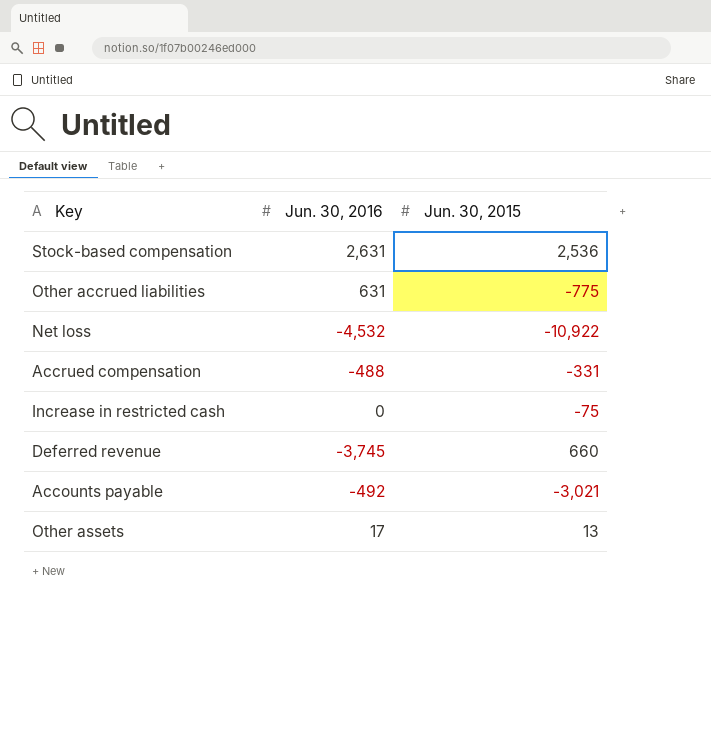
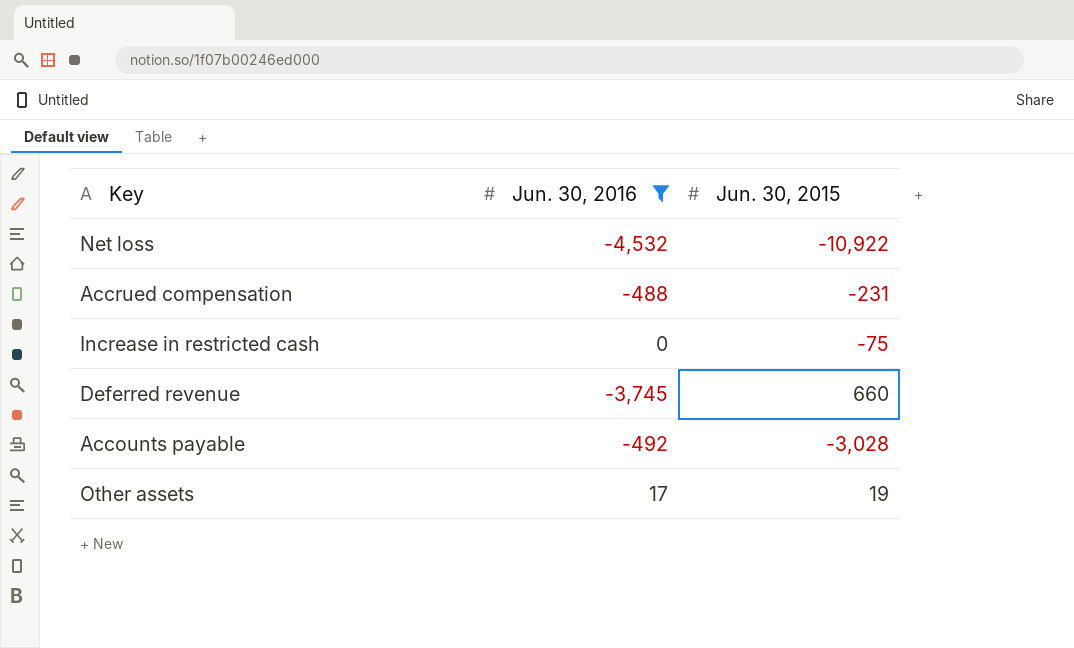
filter: none -> Jun. 30, 2016 <= 17
Accrued compensation | Jun. 30, 2015: -331 -> -231
Accounts payable | Jun. 30, 2015: -3,021 -> -3,028
Other assets | Jun. 30, 2015: 13 -> 19

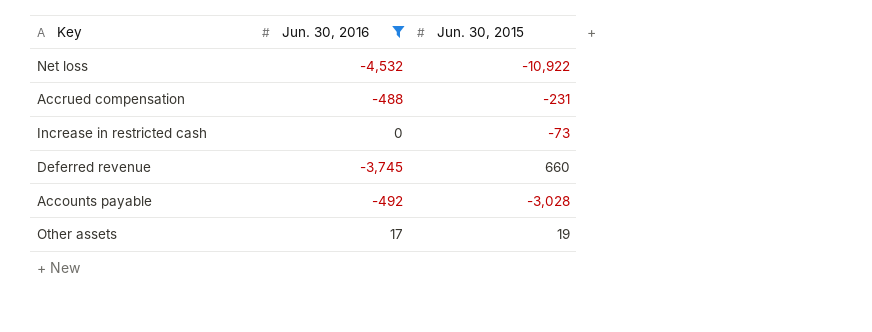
Increase in restricted cash | Jun. 30, 2015: -75 -> -73

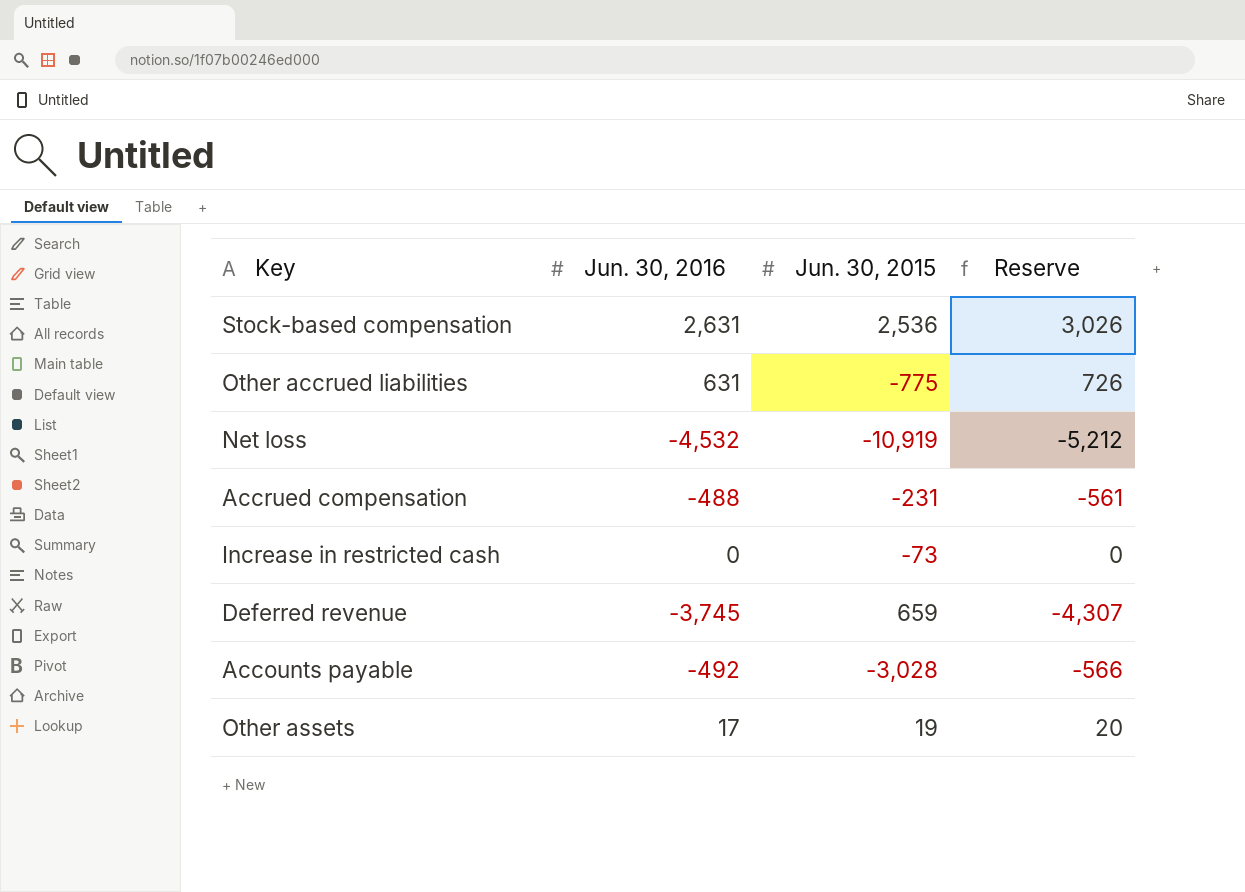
filter: Jun. 30, 2016 <= 17 -> none
column Reserve | formula: none -> [Jun. 30, 2016] * 1.15
Net loss | Jun. 30, 2015: -10,922 -> -10,919
Deferred revenue | Jun. 30, 2015: 660 -> 659

